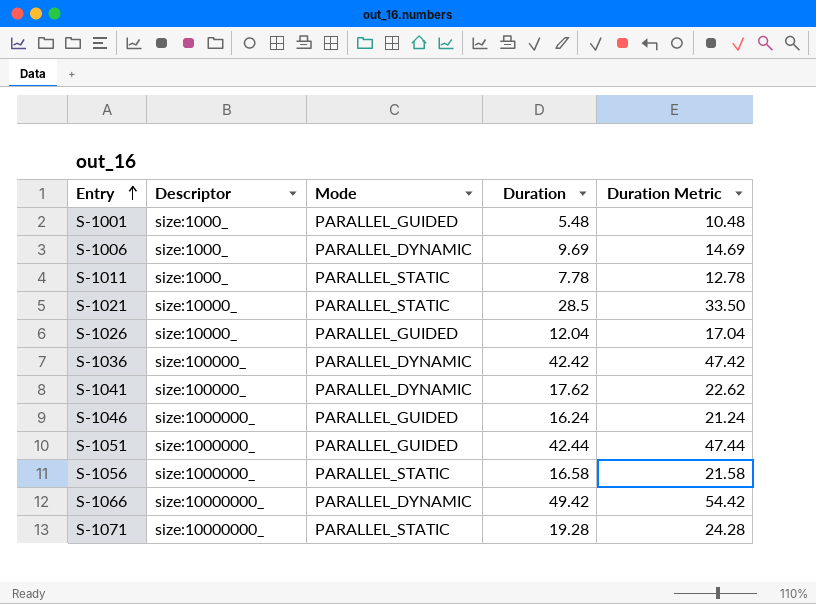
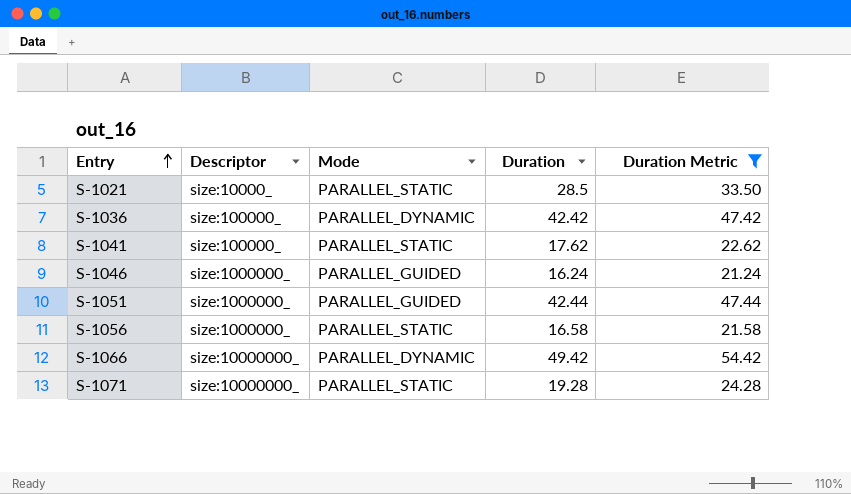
filter: none -> Duration Metric >= 21.24
S-1041 | Mode: PARALLEL_DYNAMIC -> PARALLEL_STATIC

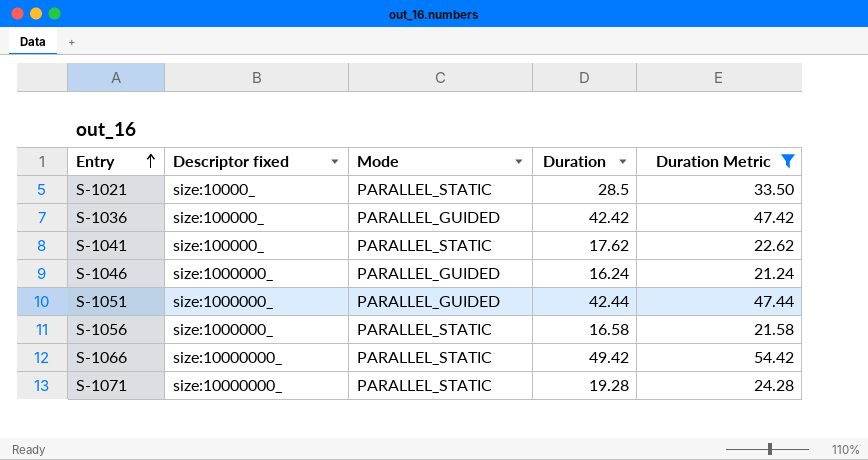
column name: Descriptor -> Descriptor fixed
S-1036 | Mode: PARALLEL_DYNAMIC -> PARALLEL_GUIDED
S-1066 | Mode: PARALLEL_DYNAMIC -> PARALLEL_STATIC

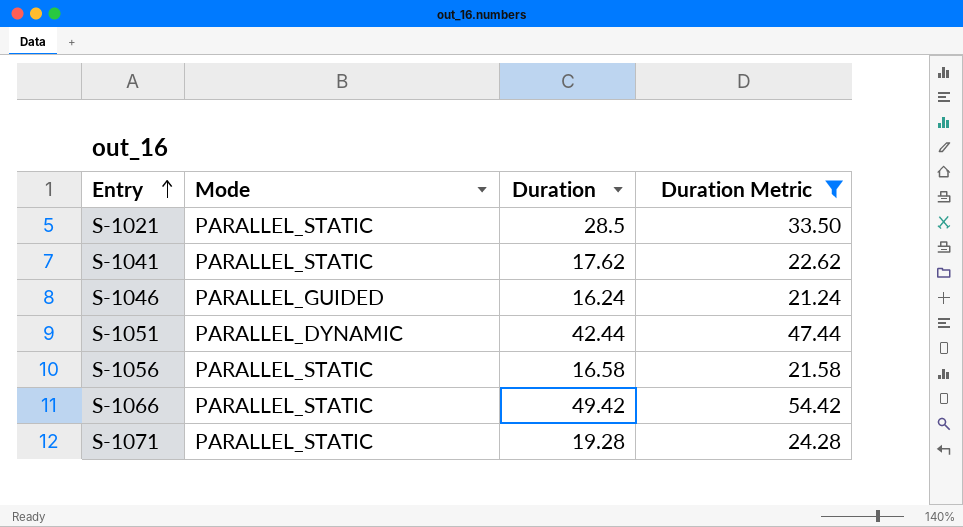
column Descriptor fixed | position: 2 -> none
row S-1036: size:100000_ | PARALLEL_GUIDED | 42.42 | 47.42 -> none
S-1051 | Mode: PARALLEL_GUIDED -> PARALLEL_DYNAMIC

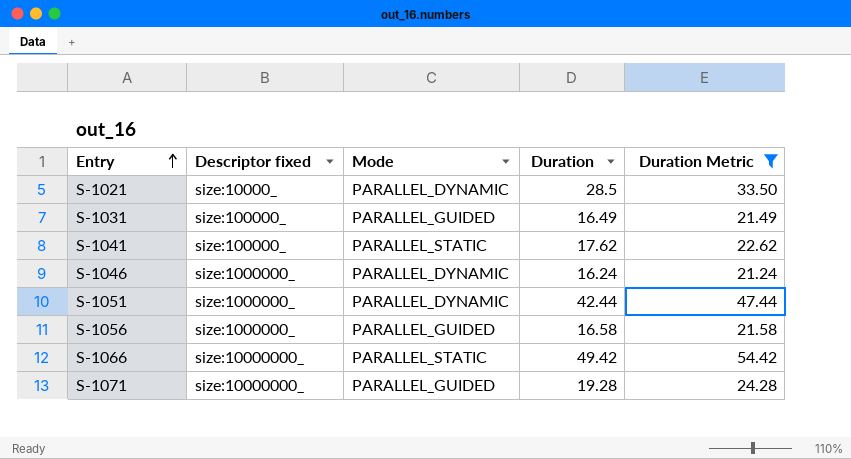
column Descriptor fixed | position: none -> 2
S-1021 | Mode: PARALLEL_STATIC -> PARALLEL_DYNAMIC
row S-1031: none -> size:100000_ | PARALLEL_GUIDED | 16.49 | 21.49
S-1046 | Mode: PARALLEL_GUIDED -> PARALLEL_DYNAMIC
S-1056 | Mode: PARALLEL_STATIC -> PARALLEL_GUIDED
S-1071 | Mode: PARALLEL_STATIC -> PARALLEL_GUIDED

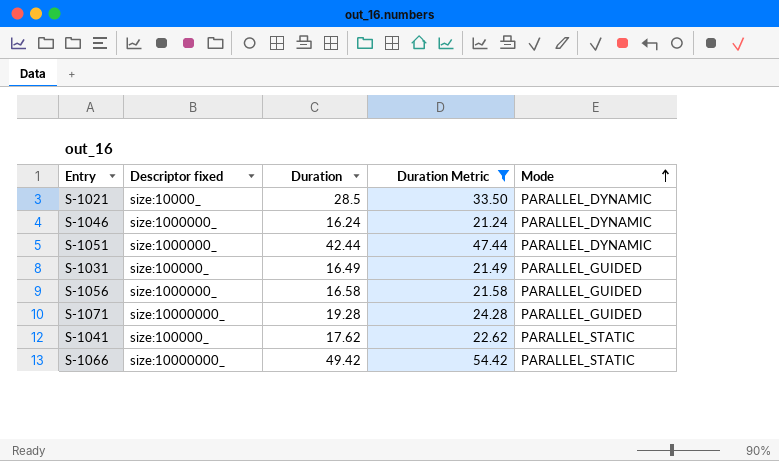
row order: Entry ascending -> Mode ascending
column Mode | position: 3 -> 5

